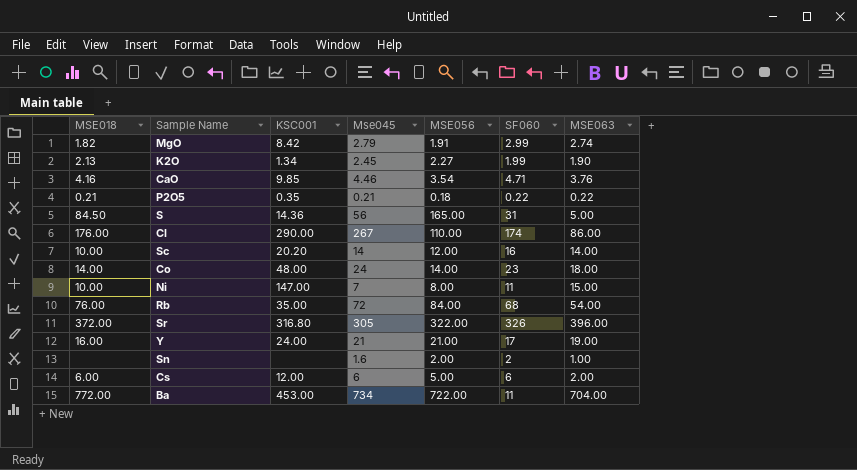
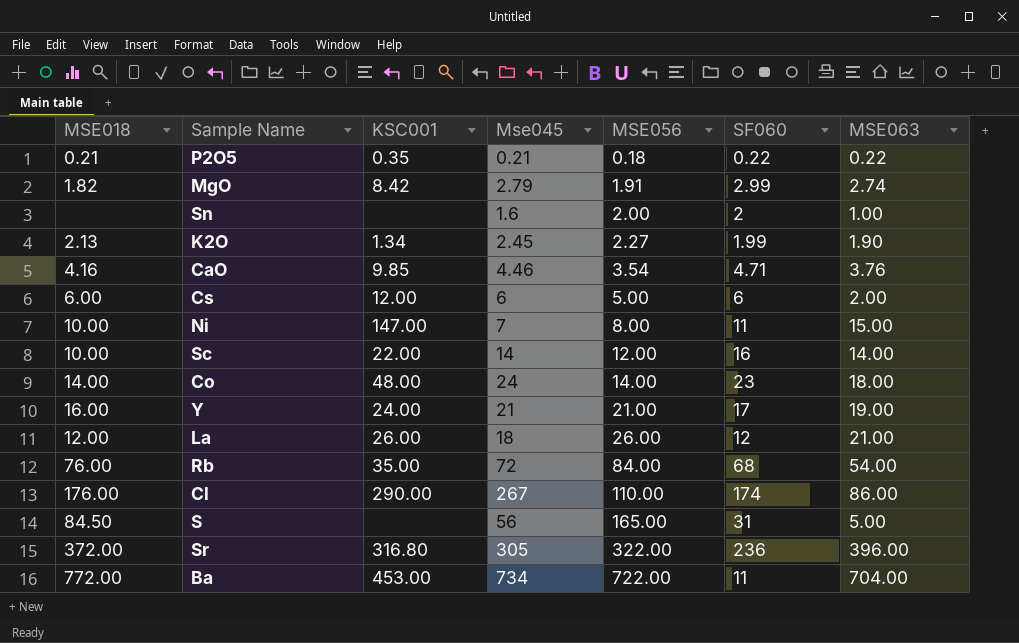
row order: none -> MSE056 ascending
Sc | KSC001: 20.20 -> 22.00
row La: none -> 12.00 | 26.00 | 18 | 26.00 | 12 | 21.00
S | KSC001: 14.36 -> none
Sr | SF060: 326 -> 236

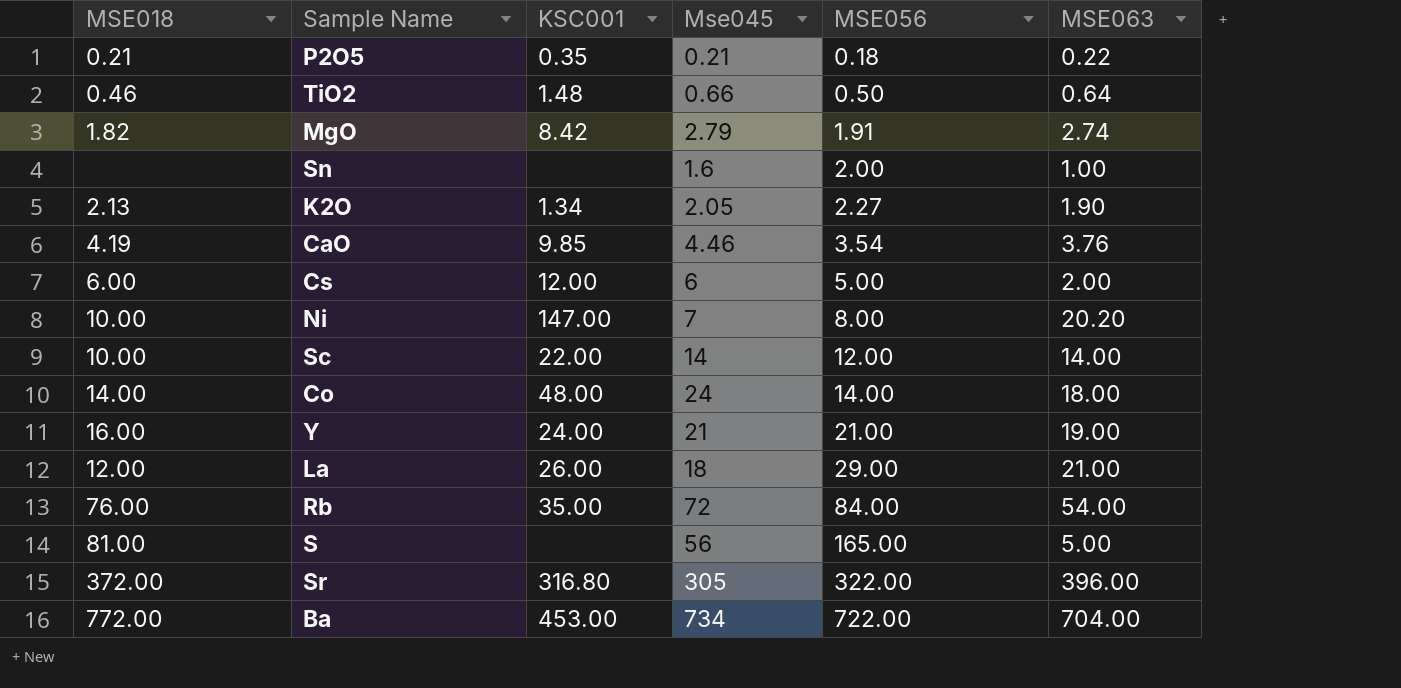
column SF060 | position: 6 -> none
row Cl: 176.00 | 290.00 | 267 | 110.00 | 174 | 86.00 -> none
row TiO2: none -> 0.46 | 1.48 | 0.66 | 0.50 | 0.64
K2O | Mse045: 2.45 -> 2.05
CaO | MSE018: 4.16 -> 4.19
Ni | MSE063: 15.00 -> 20.20
La | MSE056: 26.00 -> 29.00
S | MSE018: 84.50 -> 81.00

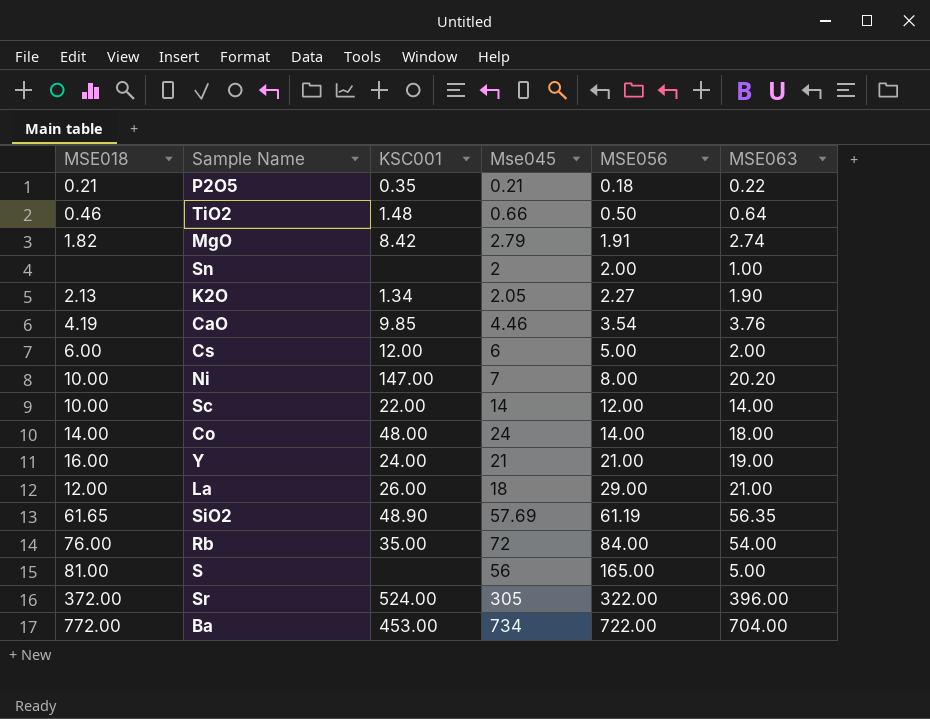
Sn | Mse045: 1.6 -> 2
row SiO2: none -> 61.65 | 48.90 | 57.69 | 61.19 | 56.35
Sr | KSC001: 316.80 -> 524.00

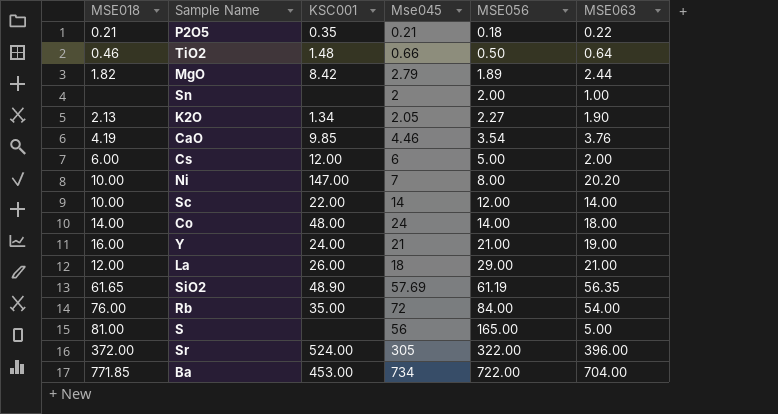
MgO | MSE056: 1.91 -> 1.89
MgO | MSE063: 2.74 -> 2.44
Ba | MSE018: 772.00 -> 771.85

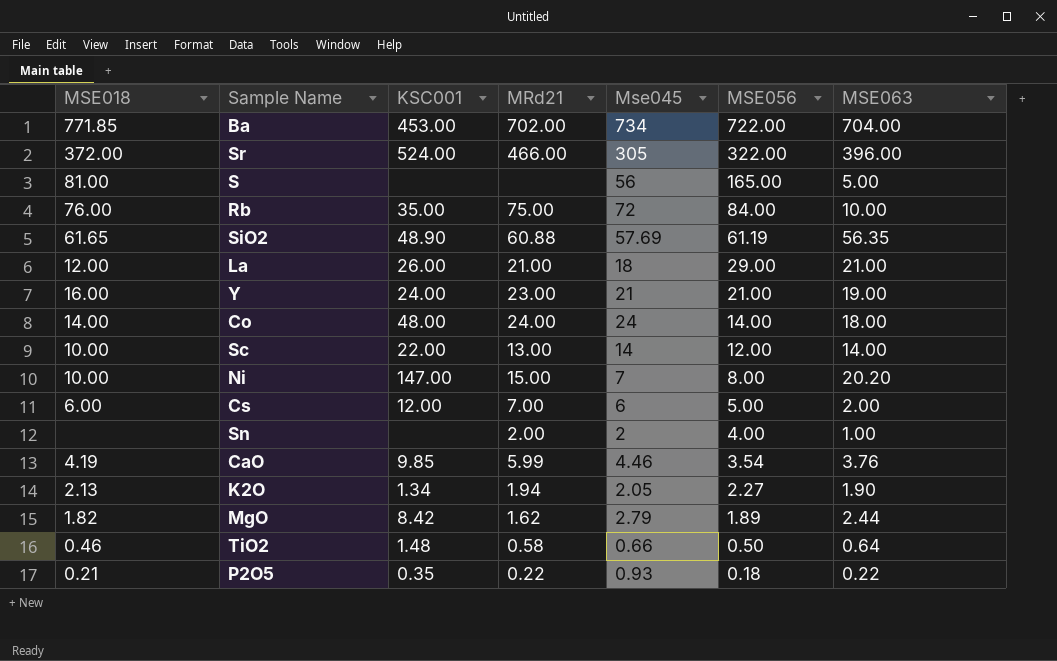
row order: MSE056 ascending -> MSE056 descending
column MRd21 | position: none -> 4
Rb | MSE063: 54.00 -> 10.00
Sn | MSE056: 2.00 -> 4.00
P2O5 | Mse045: 0.21 -> 0.93

